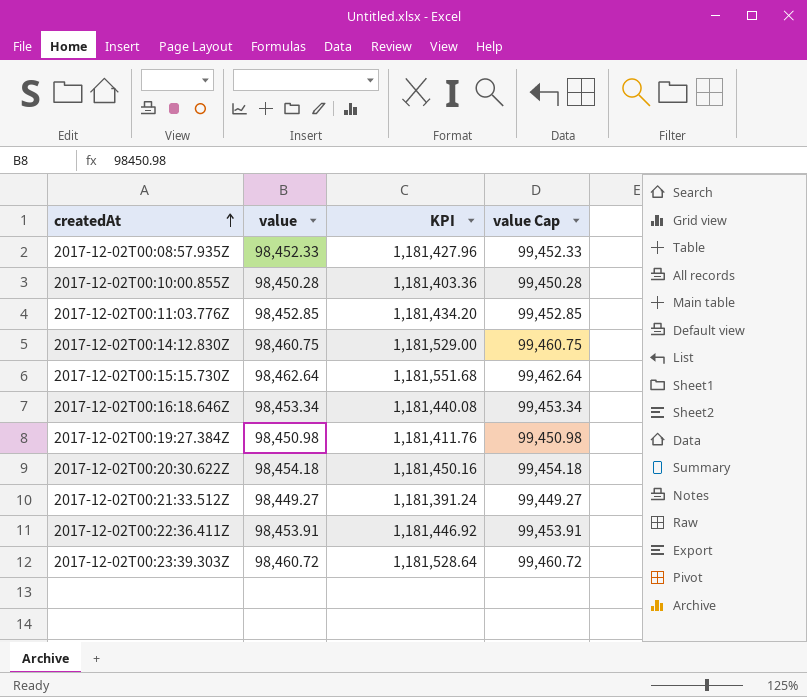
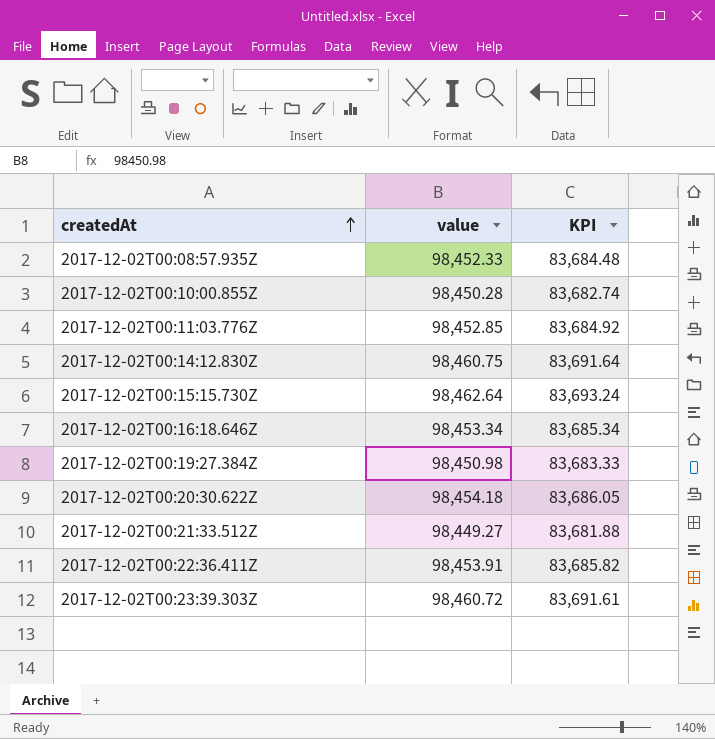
column value Cap | formula: [value] + 1000 -> none
column KPI | formula: [value] * 12 -> [value] * 0.85

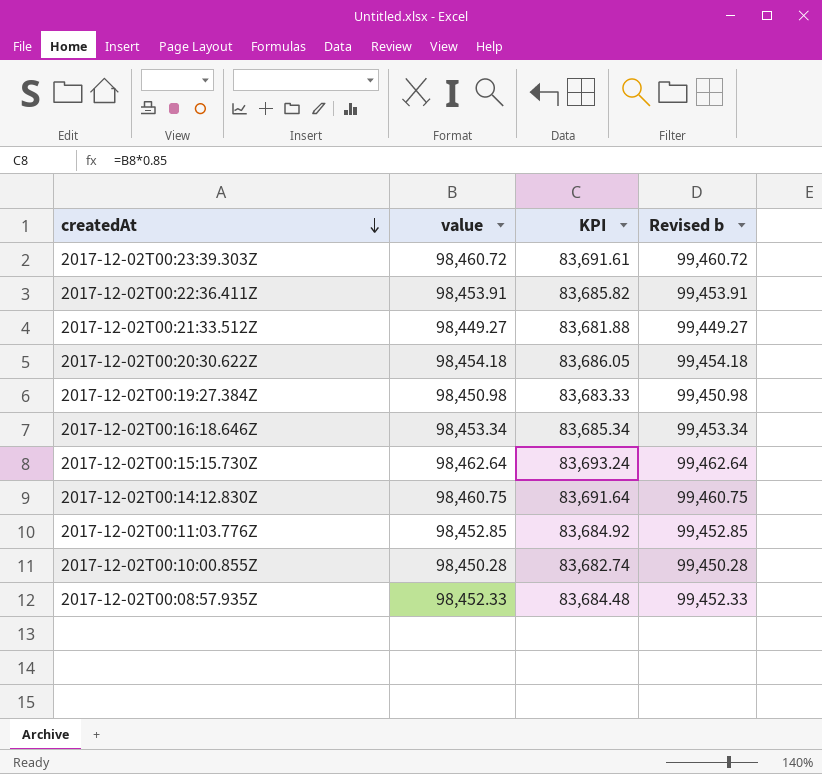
row order: createdAt ascending -> createdAt descending
column Revised b | formula: none -> [value] + 1000

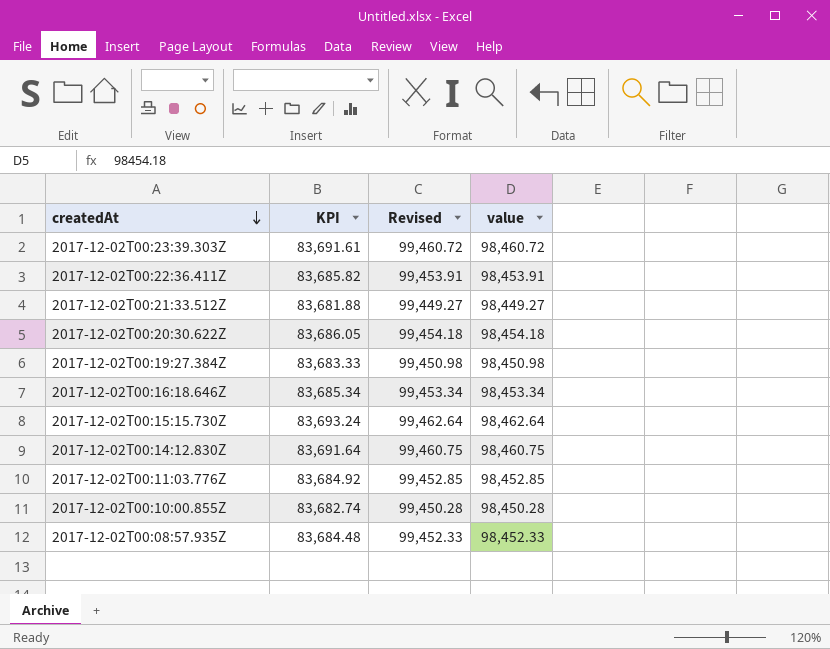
column name: Revised b -> Revised
column value | position: 2 -> 4

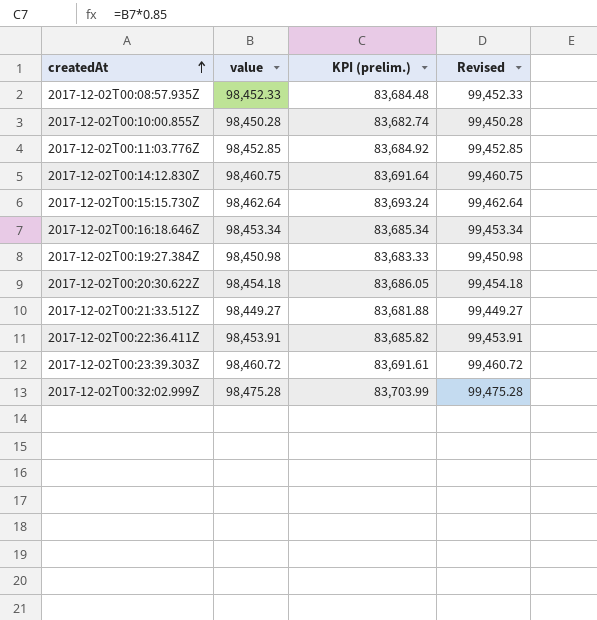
row order: createdAt descending -> createdAt ascending
column value | position: 4 -> 2
column name: KPI -> KPI (prelim.)
row 2017-12-02T00:32:02.999Z: none -> 98,475.28 | 83,703.99 | 99,475.28

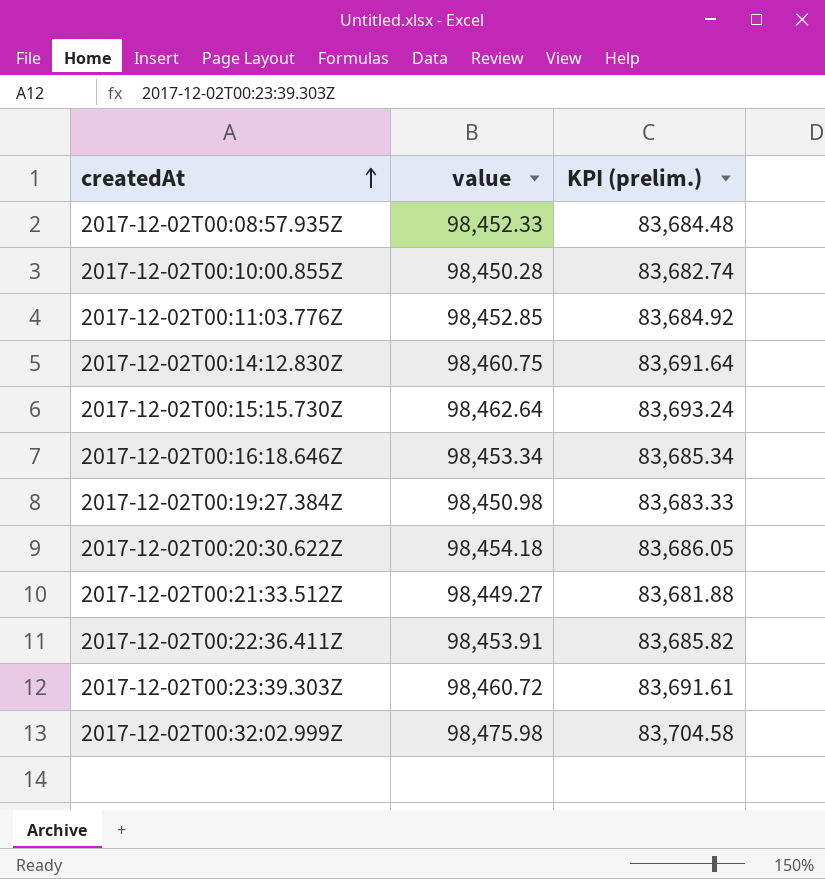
column Revised | formula: [value] + 1000 -> none
2017-12-02T00:32:02.999Z | value: 98,475.28 -> 98,475.98
2017-12-02T00:32:02.999Z | KPI (prelim.): 83,703.99 -> 83,704.58

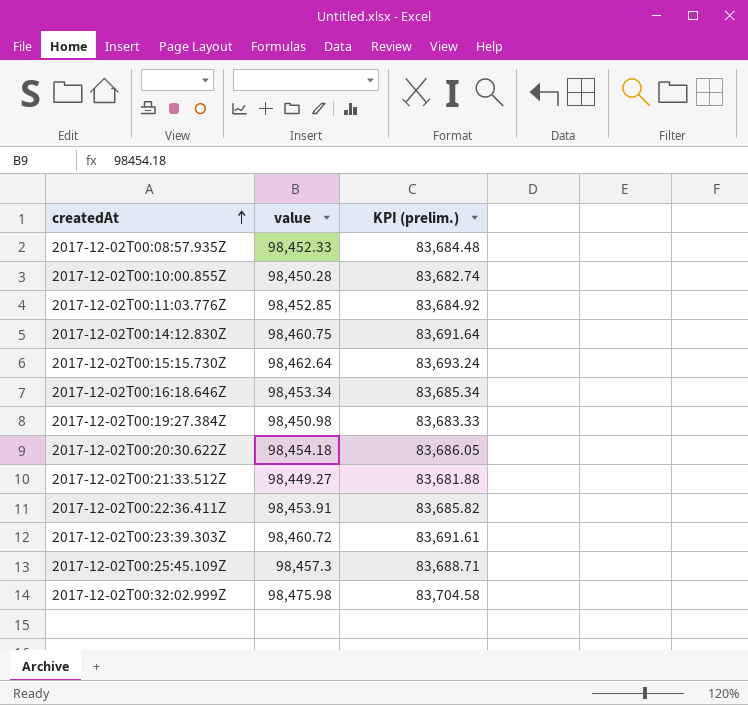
row 2017-12-02T00:25:45.109Z: none -> 98,457.3 | 83,688.71

